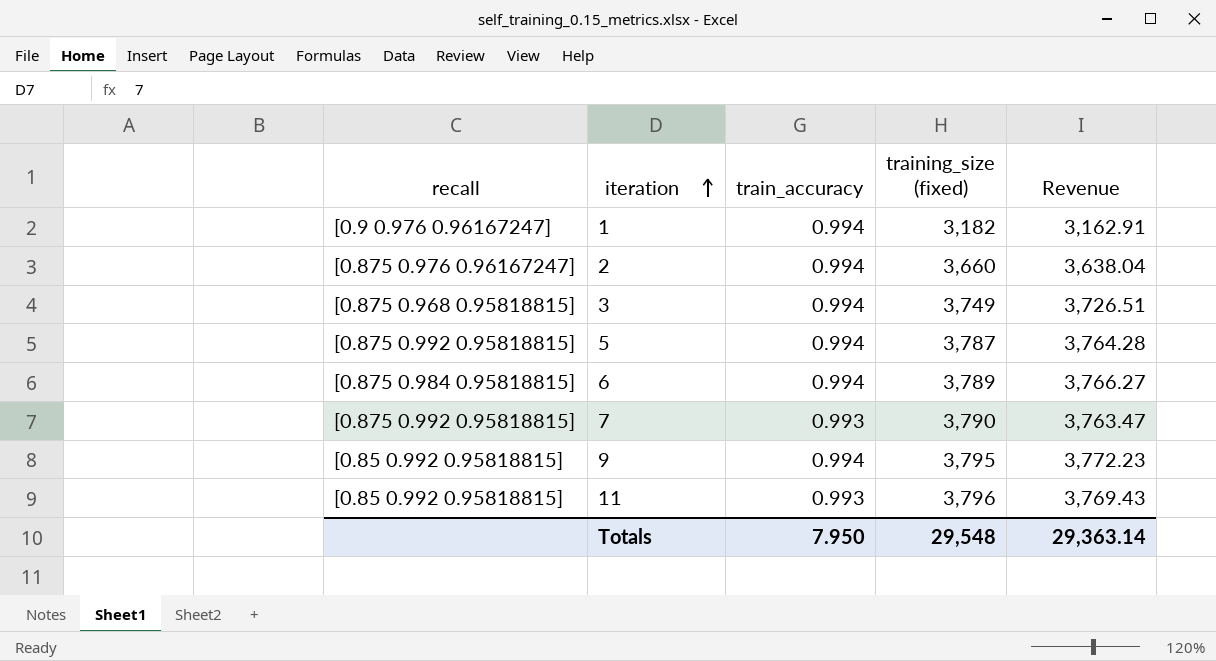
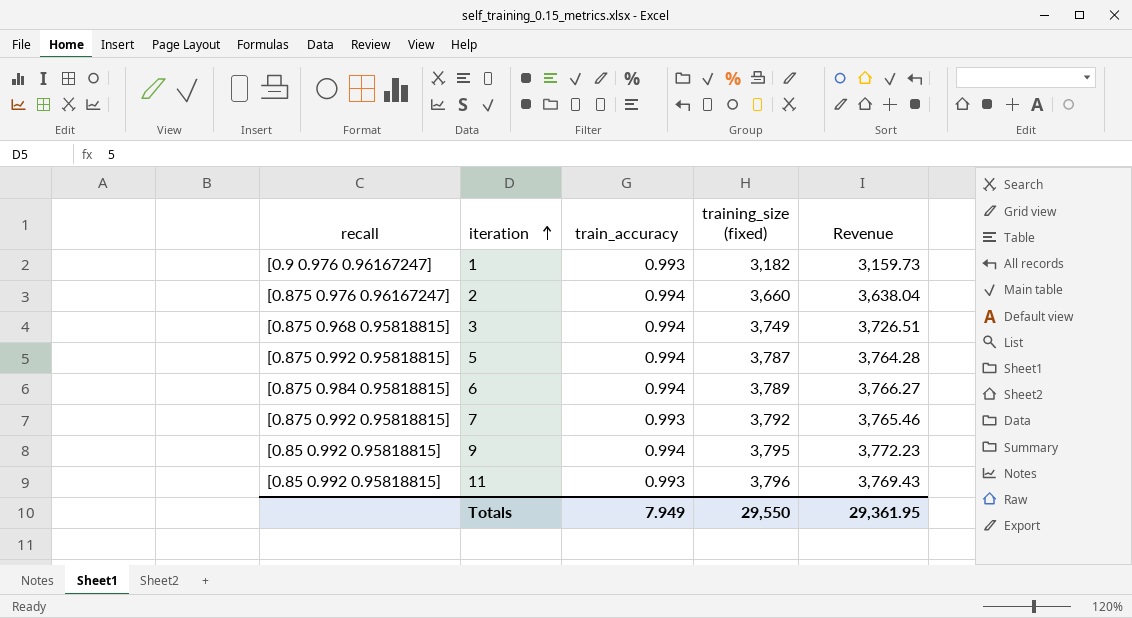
1 | train_accuracy: 0.994 -> 0.993
1 | Revenue: 3,162.91 -> 3,159.73
7 | training_size (fixed): 3,790 -> 3,792
7 | Revenue: 3,763.47 -> 3,765.46
Totals | train_accuracy: 7.950 -> 7.949
Totals | training_size (fixed): 29,548 -> 29,550
Totals | Revenue: 29,363.14 -> 29,361.95

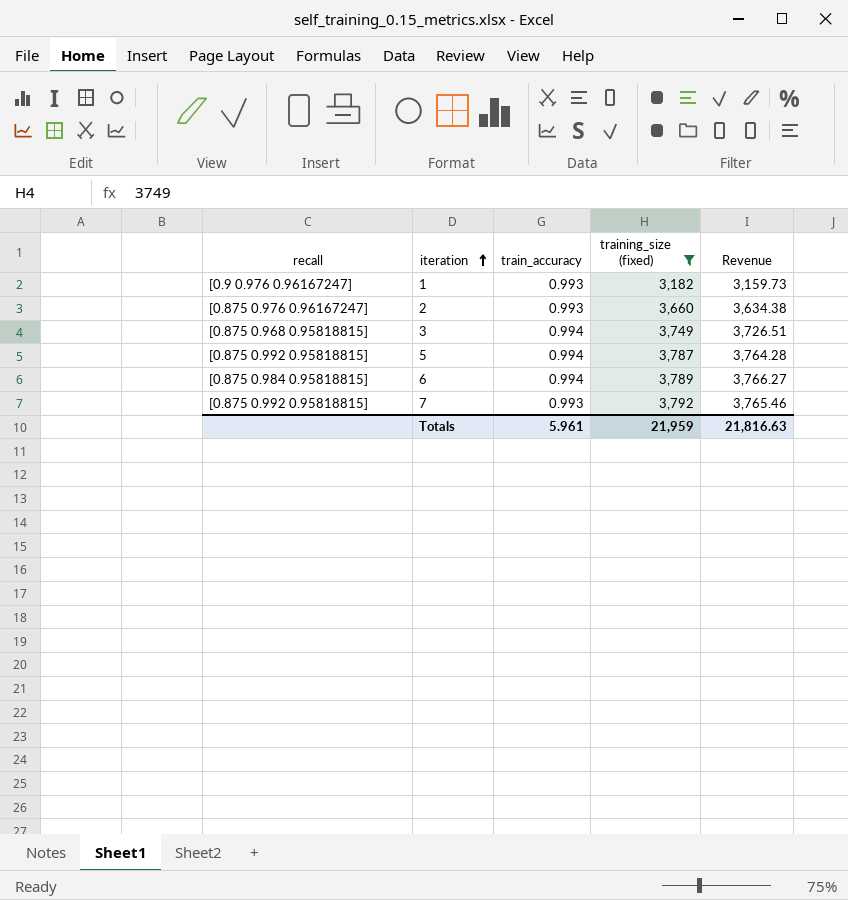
filter: none -> training_size (fixed) <= 3,792
2 | train_accuracy: 0.994 -> 0.993
2 | Revenue: 3,638.04 -> 3,634.38
Totals | train_accuracy: 7.949 -> 5.961
Totals | training_size (fixed): 29,550 -> 21,959
Totals | Revenue: 29,361.95 -> 21,816.63

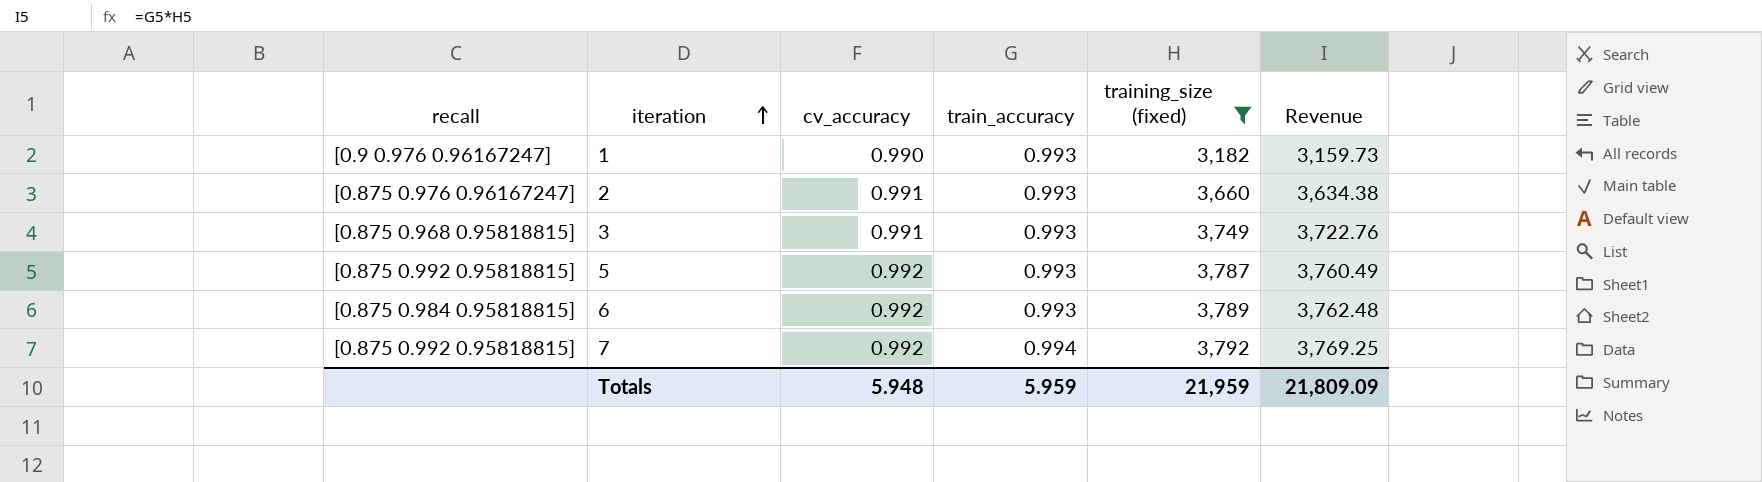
column cv_accuracy | position: none -> 3
3 | train_accuracy: 0.994 -> 0.993
3 | Revenue: 3,726.51 -> 3,722.76
5 | train_accuracy: 0.994 -> 0.993
5 | Revenue: 3,764.28 -> 3,760.49
6 | train_accuracy: 0.994 -> 0.993
6 | Revenue: 3,766.27 -> 3,762.48
7 | train_accuracy: 0.993 -> 0.994
7 | Revenue: 3,765.46 -> 3,769.25
Totals | train_accuracy: 5.961 -> 5.959
Totals | Revenue: 21,816.63 -> 21,809.09

